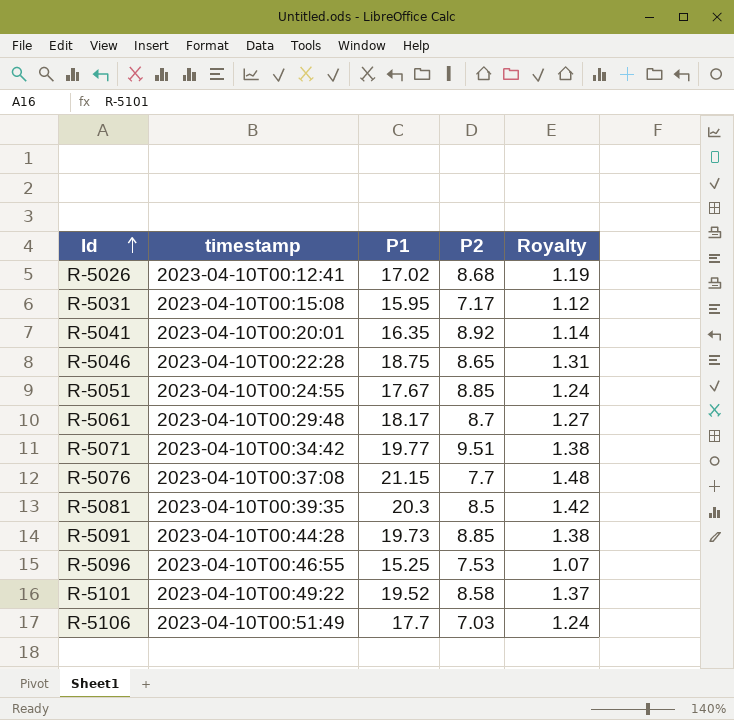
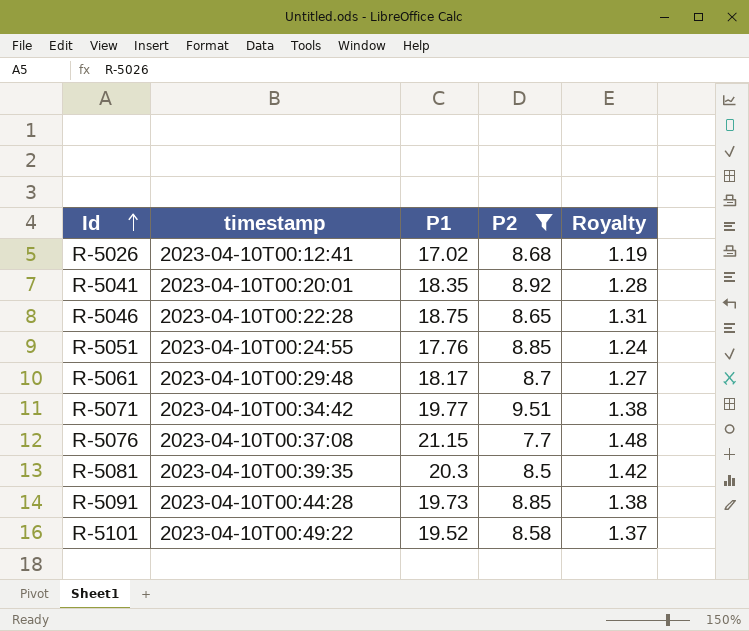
filter: none -> P2 >= 7.7
R-5041 | P1: 16.35 -> 18.35
R-5041 | Royalty: 1.14 -> 1.28
R-5051 | P1: 17.67 -> 17.76

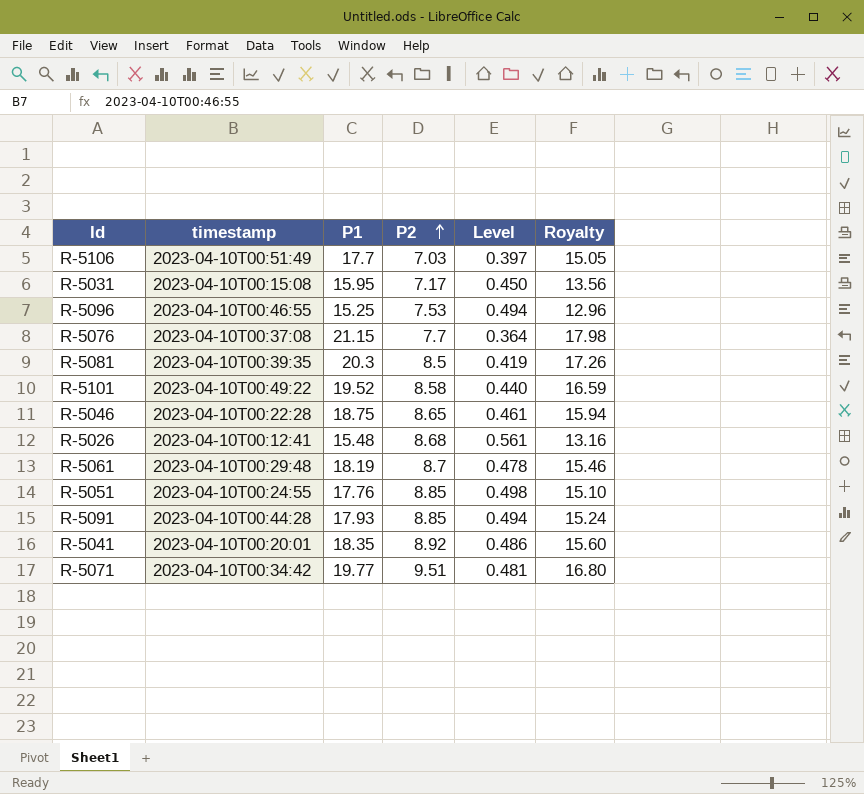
filter: P2 >= 7.7 -> none
row order: Id ascending -> P2 ascending
column Level | formula: none -> [P2] / [P1]
column Royalty | formula: [P1] * 0.07 -> [P1] * 0.85
R-5026 | P1: 17.02 -> 15.48
R-5061 | P1: 18.17 -> 18.19
R-5091 | P1: 19.73 -> 17.93

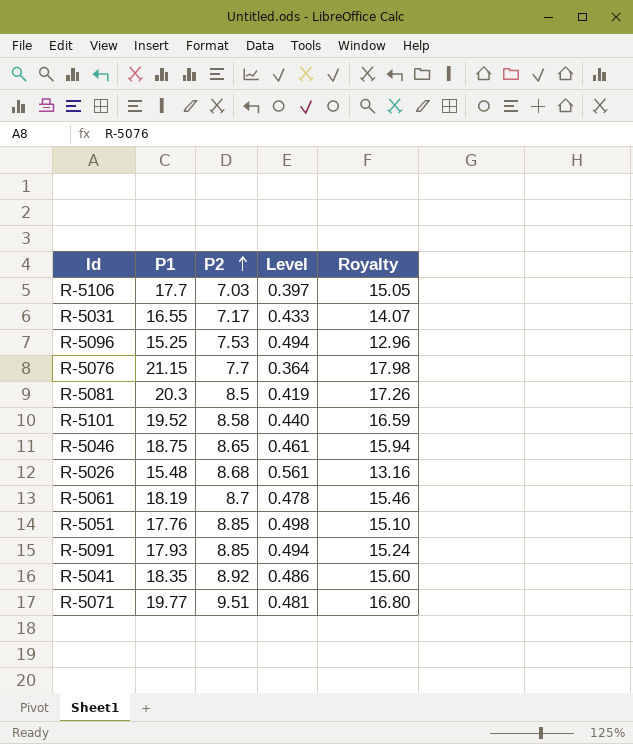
column timestamp | position: 2 -> none
R-5031 | P1: 15.95 -> 16.55
R-5031 | Level: 0.450 -> 0.433
R-5031 | Royalty: 13.56 -> 14.07

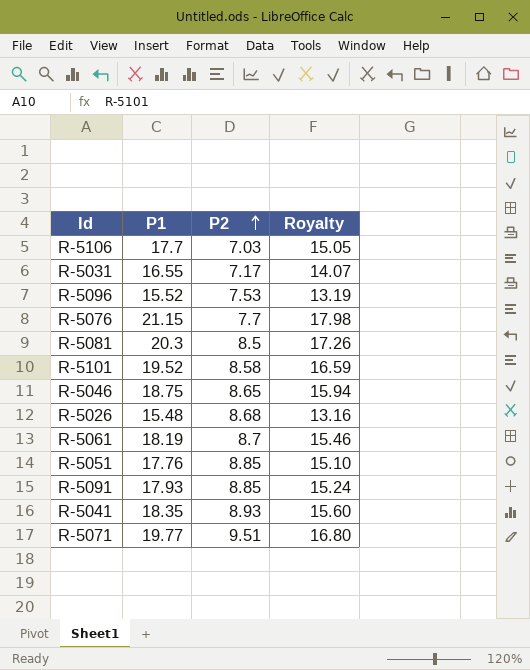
column Level | formula: [P2] / [P1] -> none
R-5096 | P1: 15.25 -> 15.52
R-5096 | Royalty: 12.96 -> 13.19
R-5041 | P2: 8.92 -> 8.93

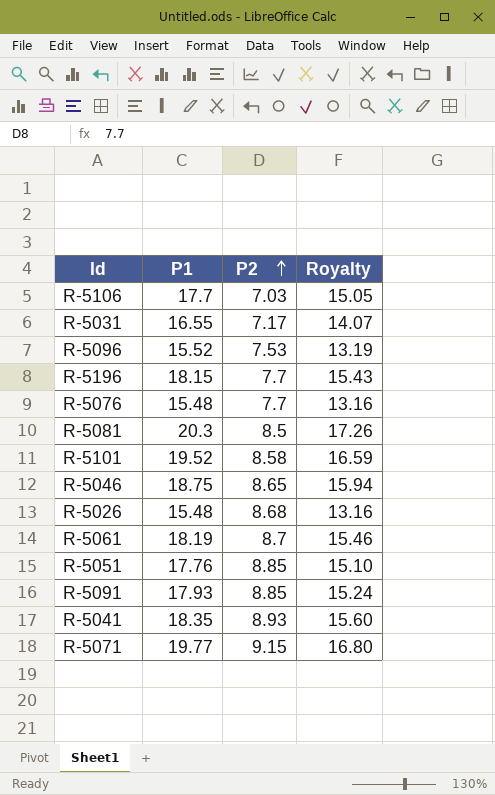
row R-5196: none -> 18.15 | 7.7 | 15.43
R-5076 | P1: 21.15 -> 15.48
R-5076 | Royalty: 17.98 -> 13.16
R-5071 | P2: 9.51 -> 9.15

